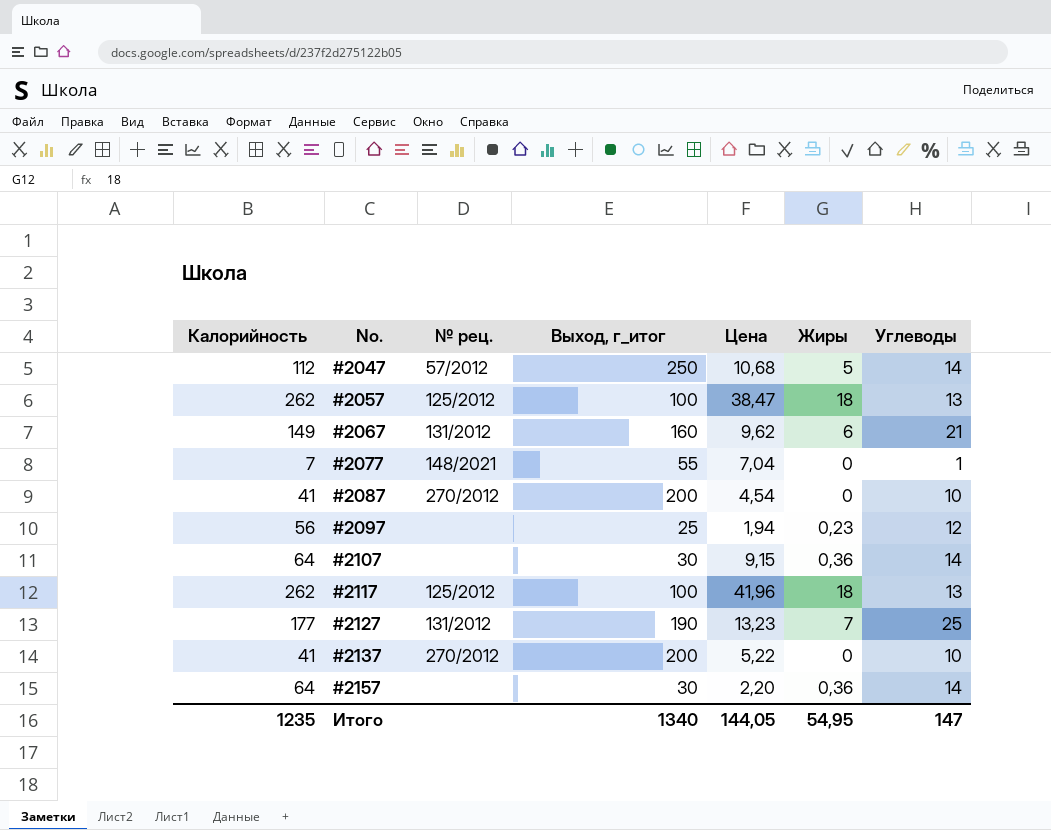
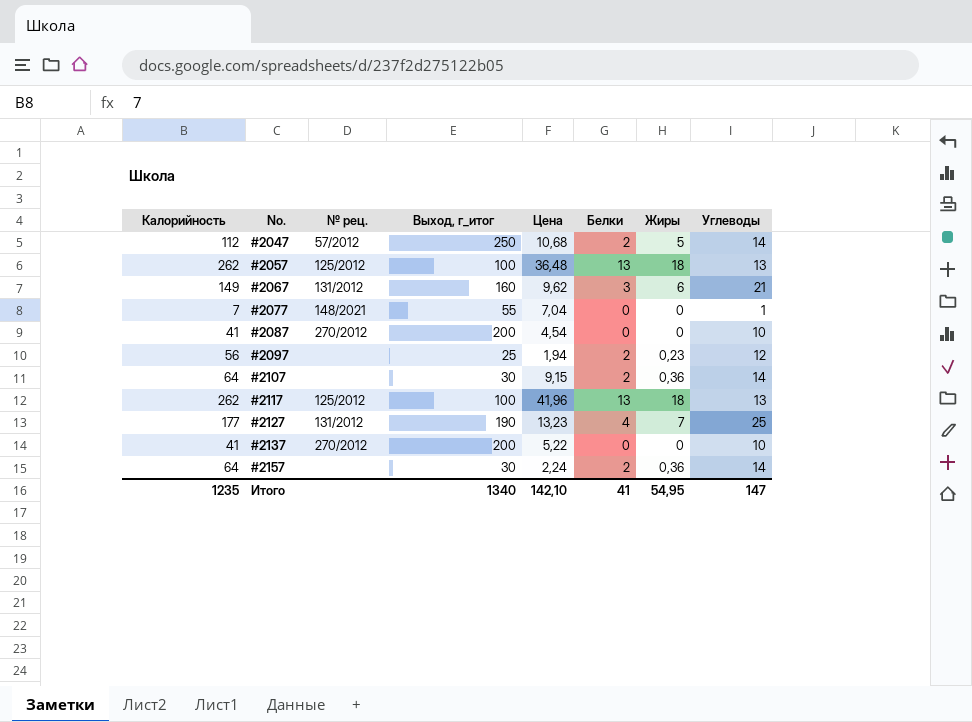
column Белки | position: none -> 6
#2057 | Цена: 38,47 -> 36,48
#2157 | Цена: 2,20 -> 2,24
Итого | Цена: 144,05 -> 142,10

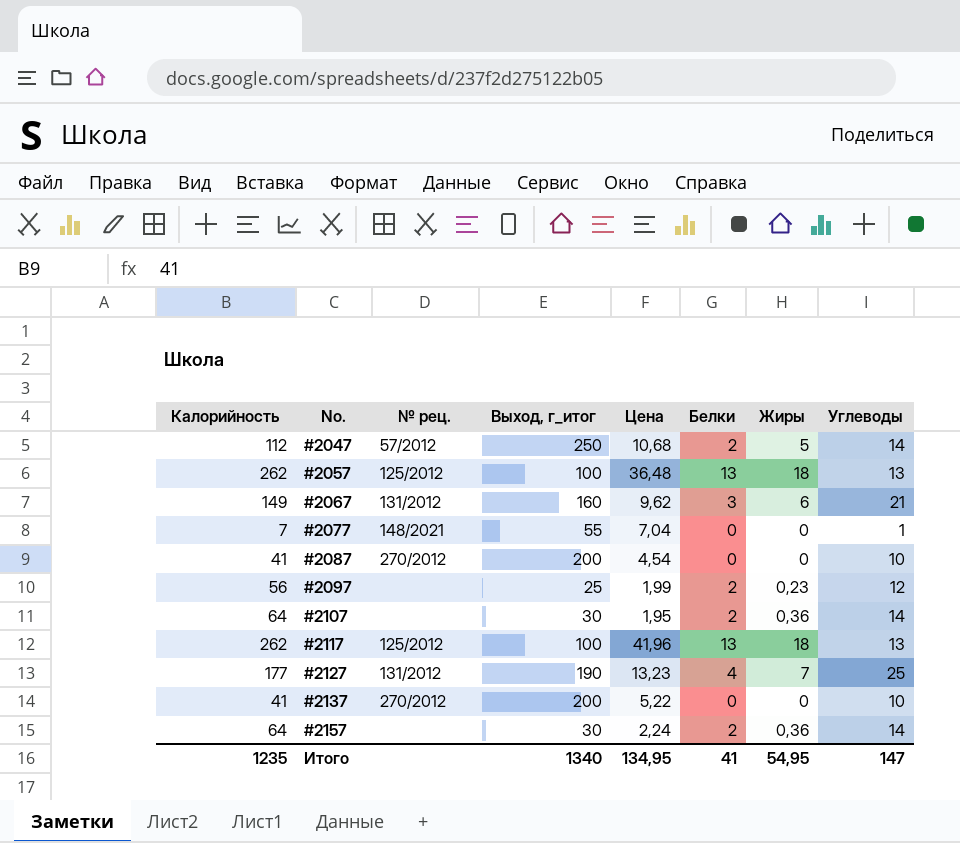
#2097 | Цена: 1,94 -> 1,99
#2107 | Цена: 9,15 -> 1,95
Итого | Цена: 142,10 -> 134,95

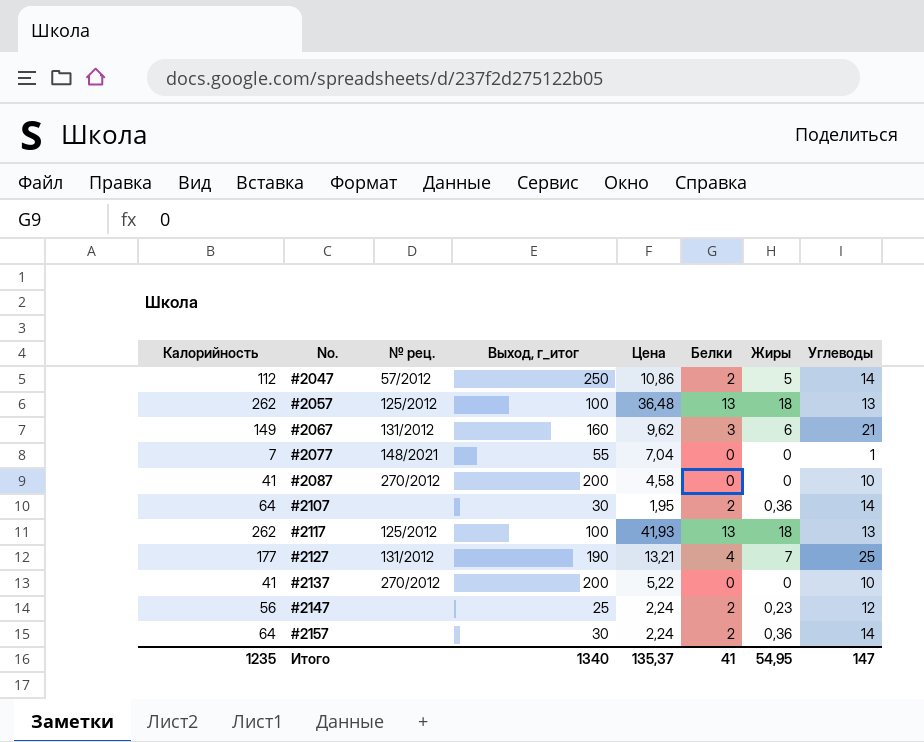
row #2097: 56 | none | 25 | 1,99 | 2 | 0,23 | 12 -> none
#2047 | Цена: 10,68 -> 10,86
#2087 | Цена: 4,54 -> 4,58
#2117 | Цена: 41,96 -> 41,93
#2127 | Цена: 13,23 -> 13,21
row #2147: none -> 56 | none | 25 | 2,24 | 2 | 0,23 | 12
Итого | Цена: 134,95 -> 135,37

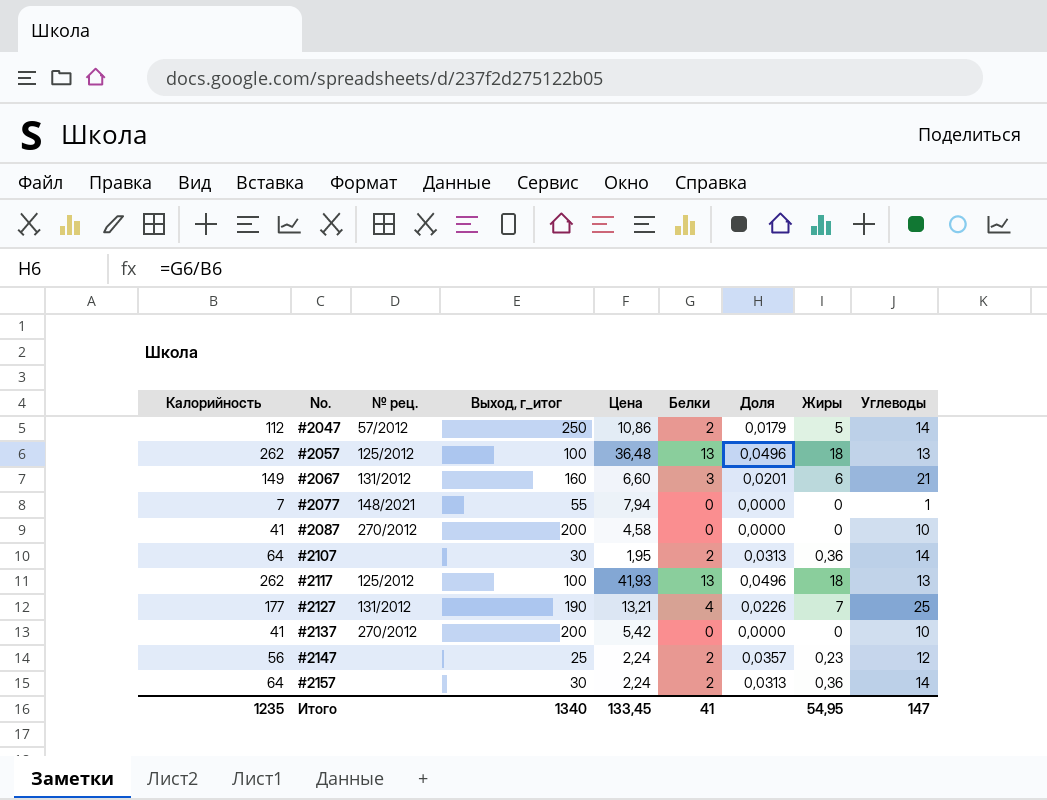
column Доля | formula: none -> [Белки] / [Калорийность]
#2067 | Цена: 9,62 -> 6,60
#2077 | Цена: 7,04 -> 7,94
#2137 | Цена: 5,22 -> 5,42
Итого | Цена: 135,37 -> 133,45

